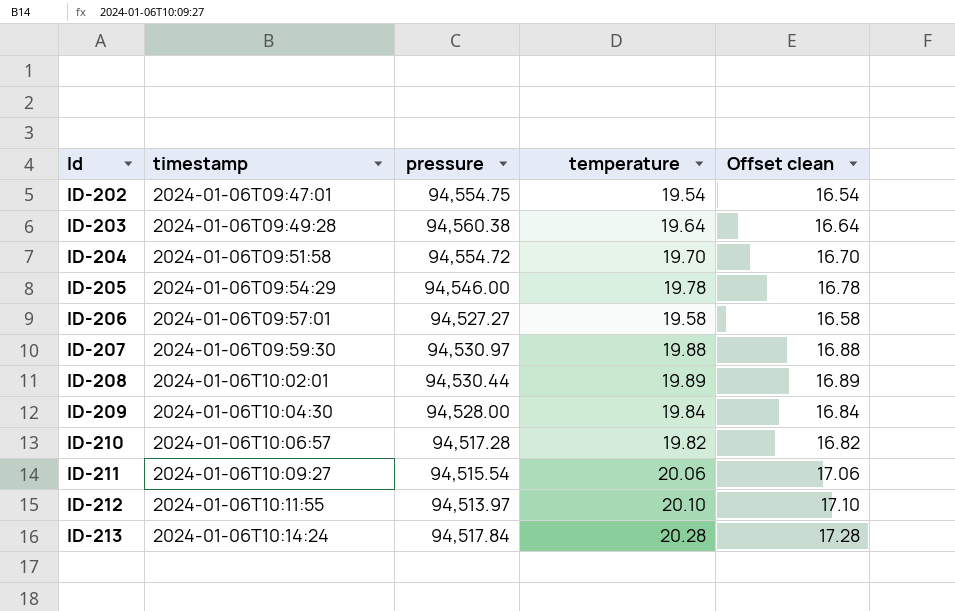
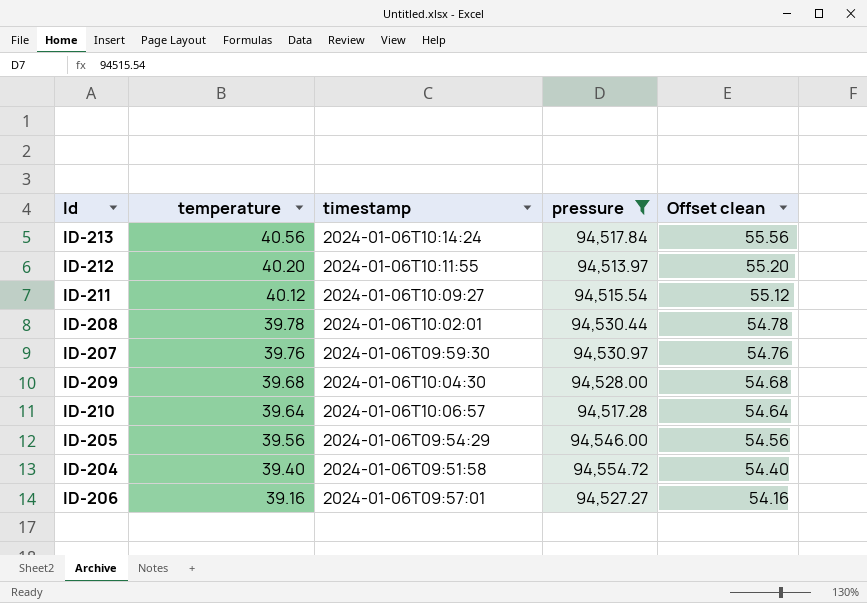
filter: none -> pressure <= 94,554.72
row order: Id ascending -> temperature descending
column temperature | position: 4 -> 2
column Offset clean | formula: [temperature] - 3 -> [temperature] + 15
ID-213 | temperature: 20.28 -> 40.56
ID-212 | temperature: 20.10 -> 40.20
ID-211 | temperature: 20.06 -> 40.12
ID-208 | temperature: 19.89 -> 39.78
ID-207 | temperature: 19.88 -> 39.76
ID-209 | temperature: 19.84 -> 39.68
ID-210 | temperature: 19.82 -> 39.64
ID-205 | temperature: 19.78 -> 39.56
ID-204 | temperature: 19.70 -> 39.40
ID-206 | temperature: 19.58 -> 39.16

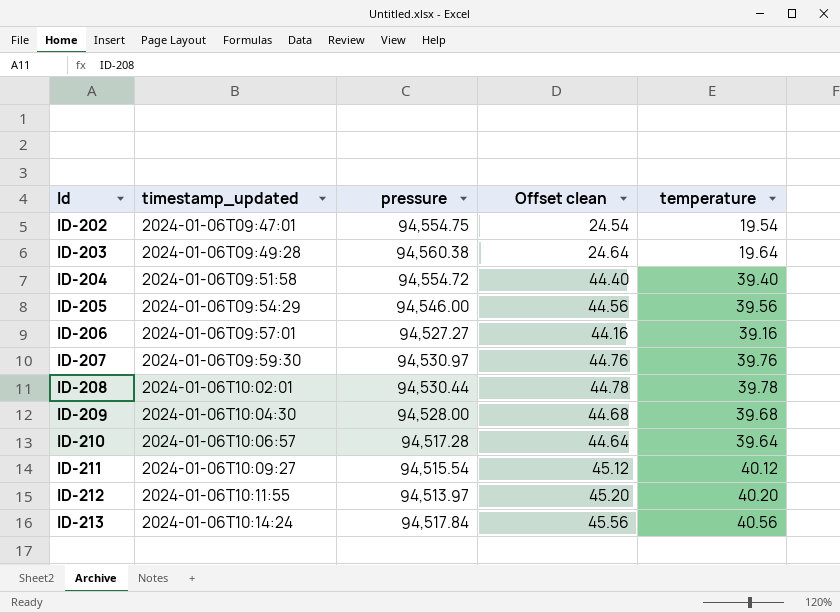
filter: pressure <= 94,554.72 -> none
row order: temperature descending -> Id ascending
column name: timestamp -> timestamp_updated
column Offset clean | formula: [temperature] + 15 -> [temperature] + 5
column temperature | position: 2 -> 5

